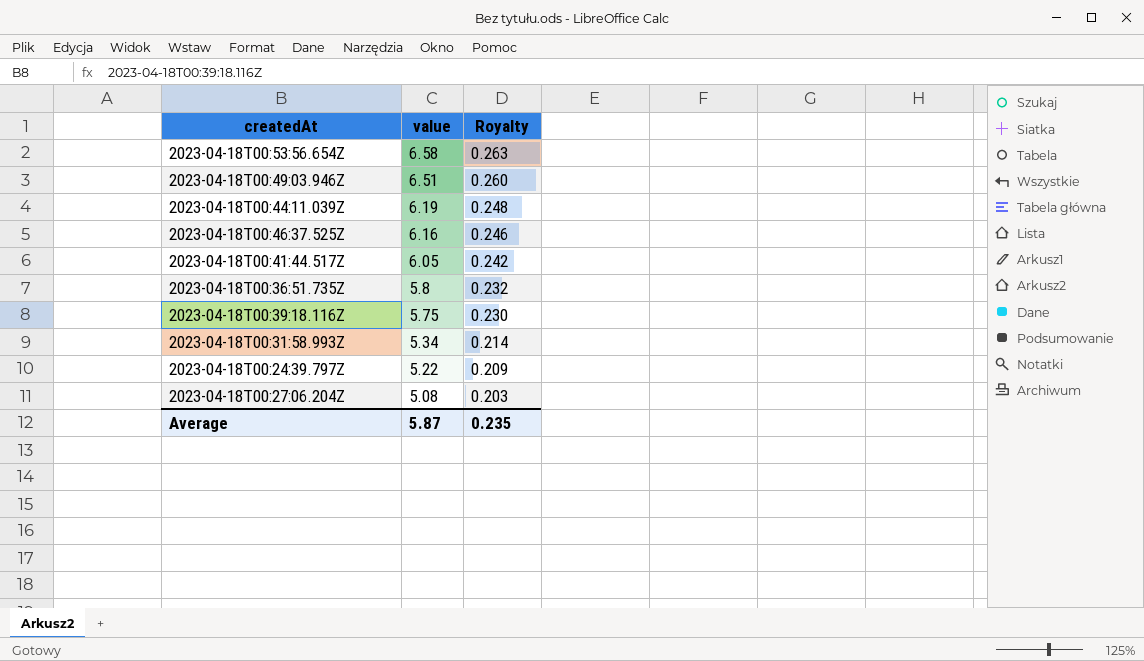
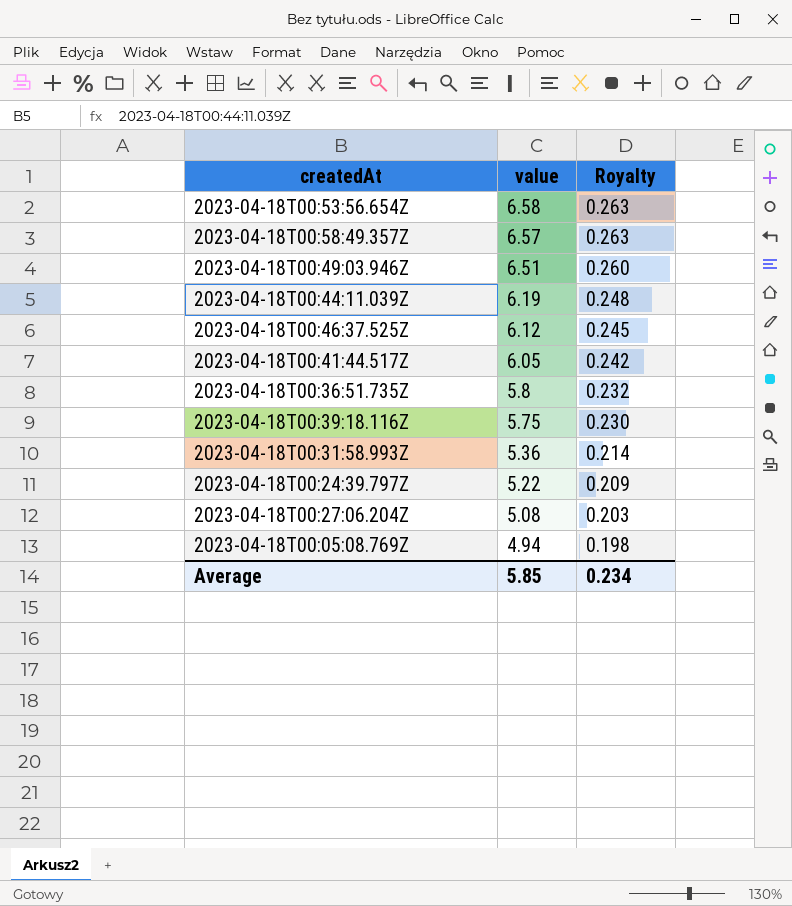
row 2023-04-18T00:58:49.357Z: none -> 6.57 | 0.263
2023-04-18T00:46:37.525Z | value: 6.16 -> 6.12
2023-04-18T00:46:37.525Z | Royalty: 0.246 -> 0.245
2023-04-18T00:31:58.993Z | value: 5.34 -> 5.36
row 2023-04-18T00:05:08.769Z: none -> 4.94 | 0.198
Average | value: 5.87 -> 5.85
Average | Royalty: 0.235 -> 0.234

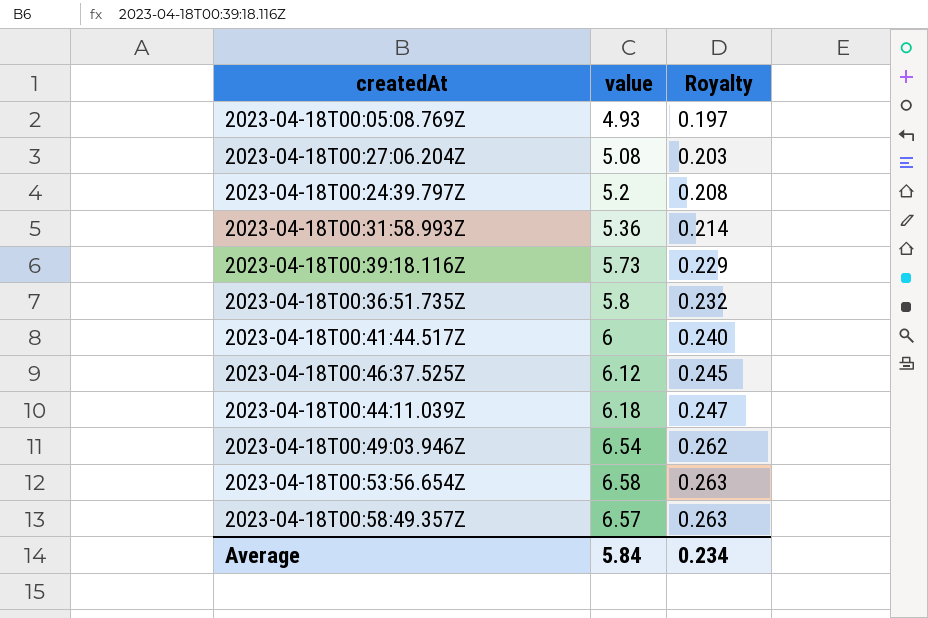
row order: value descending -> Royalty ascending
2023-04-18T00:05:08.769Z | value: 4.94 -> 4.93
2023-04-18T00:05:08.769Z | Royalty: 0.198 -> 0.197
2023-04-18T00:24:39.797Z | value: 5.22 -> 5.2
2023-04-18T00:24:39.797Z | Royalty: 0.209 -> 0.208
2023-04-18T00:39:18.116Z | value: 5.75 -> 5.73
2023-04-18T00:39:18.116Z | Royalty: 0.230 -> 0.229
2023-04-18T00:41:44.517Z | value: 6.05 -> 6
2023-04-18T00:41:44.517Z | Royalty: 0.242 -> 0.240
2023-04-18T00:44:11.039Z | value: 6.19 -> 6.18
2023-04-18T00:44:11.039Z | Royalty: 0.248 -> 0.247
2023-04-18T00:49:03.946Z | value: 6.51 -> 6.54
2023-04-18T00:49:03.946Z | Royalty: 0.260 -> 0.262
Average | value: 5.85 -> 5.84

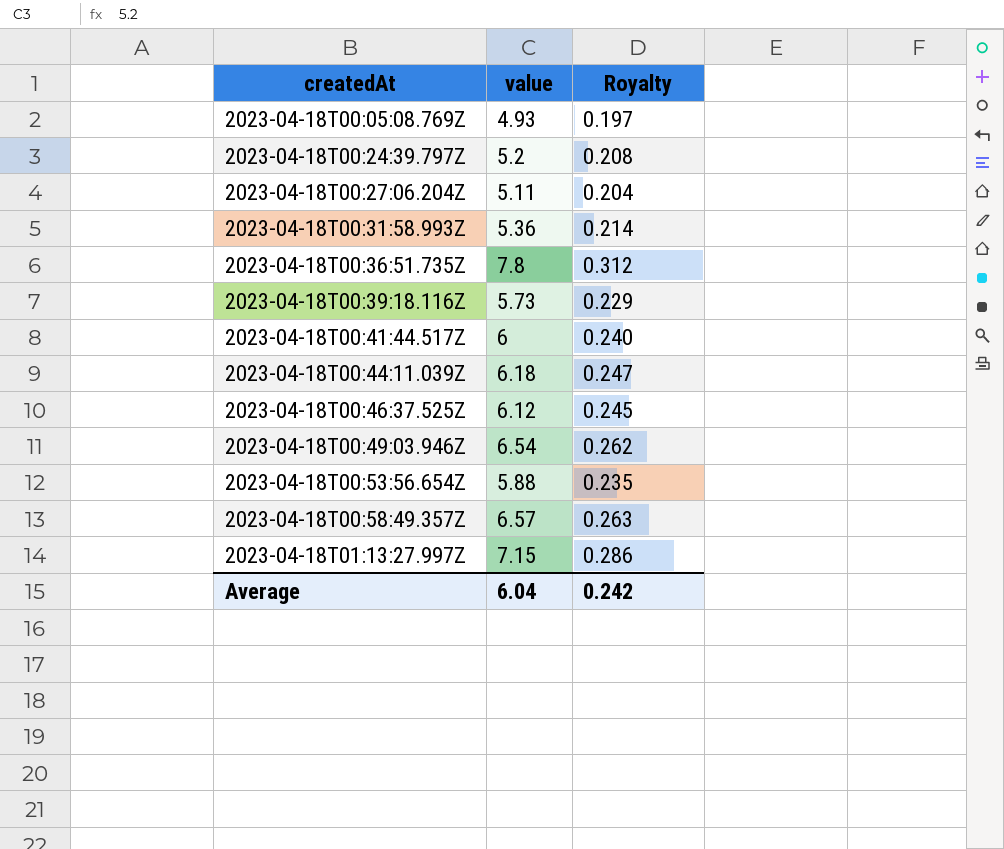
row order: Royalty ascending -> createdAt ascending
2023-04-18T00:27:06.204Z | value: 5.08 -> 5.11
2023-04-18T00:27:06.204Z | Royalty: 0.203 -> 0.204
2023-04-18T00:36:51.735Z | value: 5.8 -> 7.8
2023-04-18T00:36:51.735Z | Royalty: 0.232 -> 0.312
2023-04-18T00:53:56.654Z | value: 6.58 -> 5.88
2023-04-18T00:53:56.654Z | Royalty: 0.263 -> 0.235
row 2023-04-18T01:13:27.997Z: none -> 7.15 | 0.286
Average | value: 5.84 -> 6.04
Average | Royalty: 0.234 -> 0.242

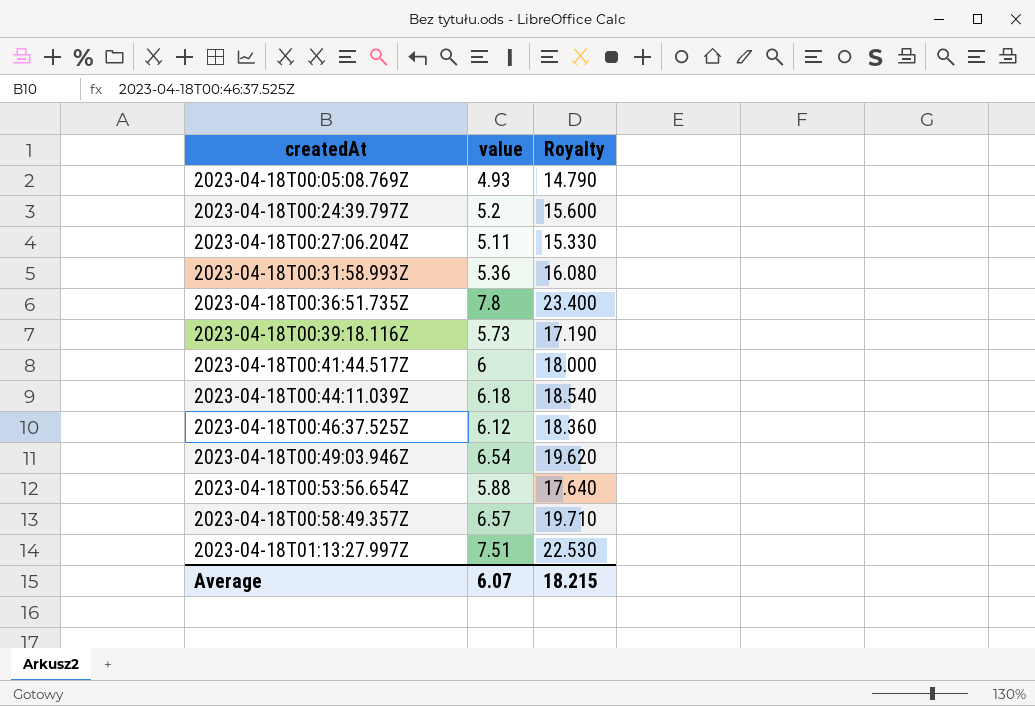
column Royalty | formula: [value] * 0.04 -> [value] * 3
2023-04-18T01:13:27.997Z | value: 7.15 -> 7.51
Average | value: 6.04 -> 6.07
Average | Royalty: 0.242 -> 18.215

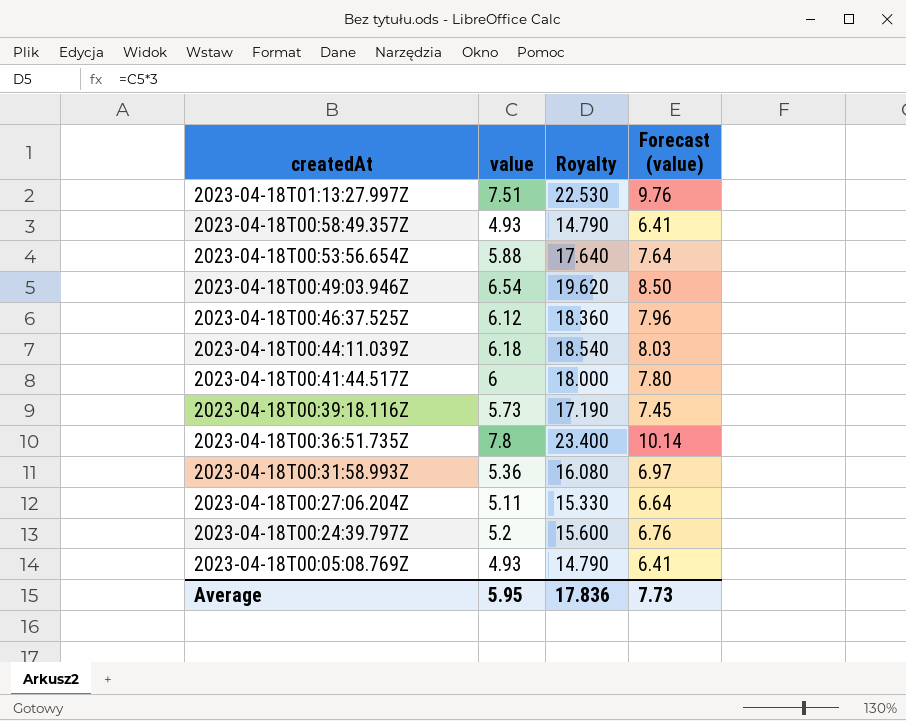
row order: createdAt ascending -> createdAt descending
column Forecast (value) | formula: none -> [value] * 1.3
2023-04-18T00:58:49.357Z | value: 6.57 -> 4.93
2023-04-18T00:58:49.357Z | Royalty: 19.710 -> 14.790
Average | value: 6.07 -> 5.95
Average | Royalty: 18.215 -> 17.836

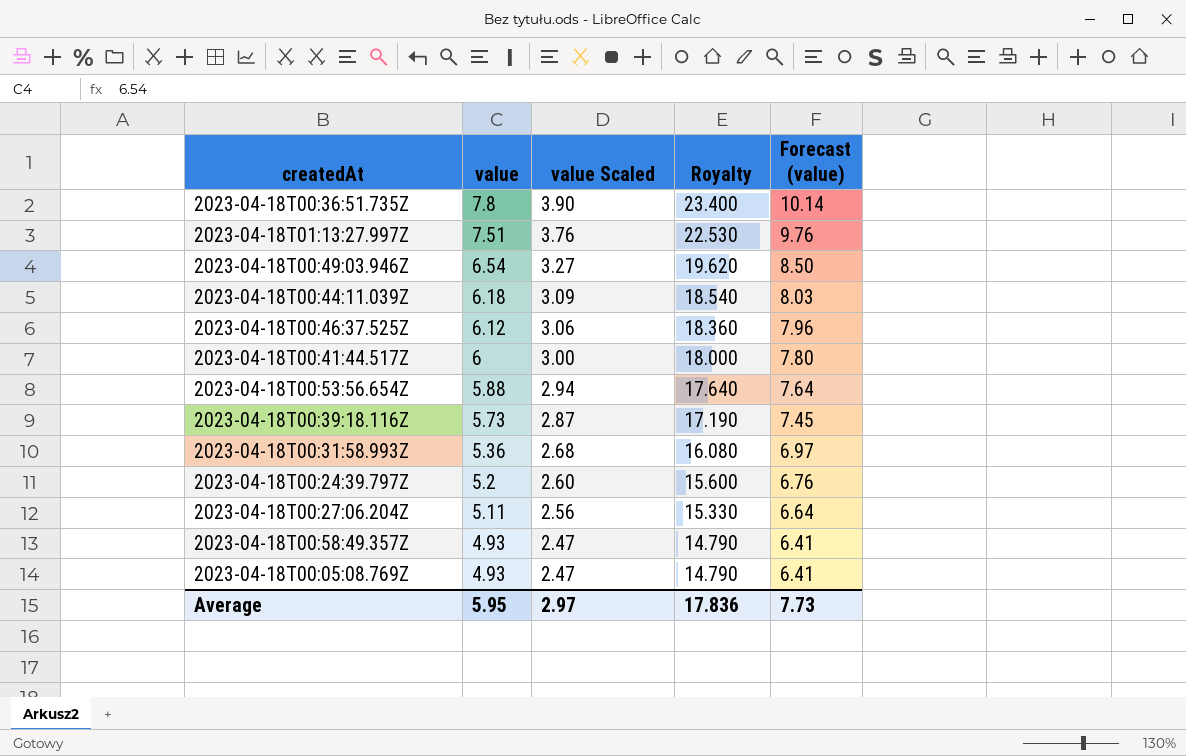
row order: createdAt descending -> value descending
column value Scaled | formula: none -> [value] * 0.5

